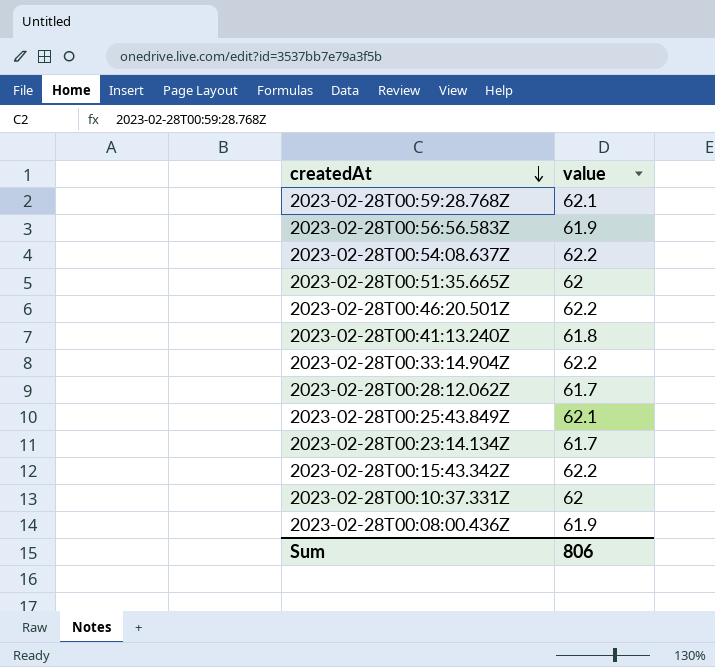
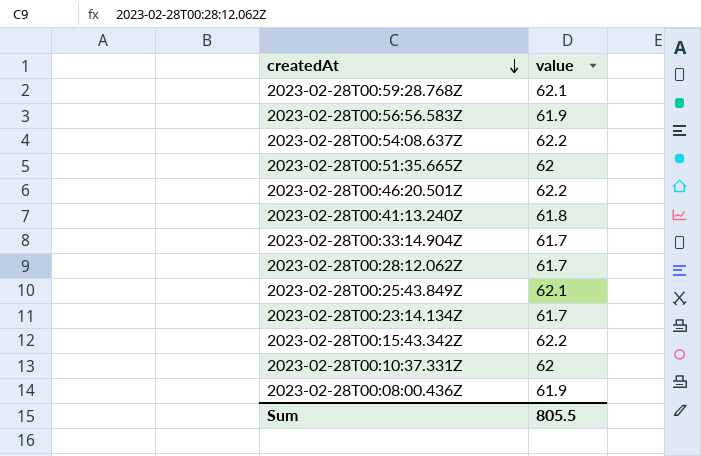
2023-02-28T00:33:14.904Z | value: 62.2 -> 61.7
Sum | value: 806 -> 805.5

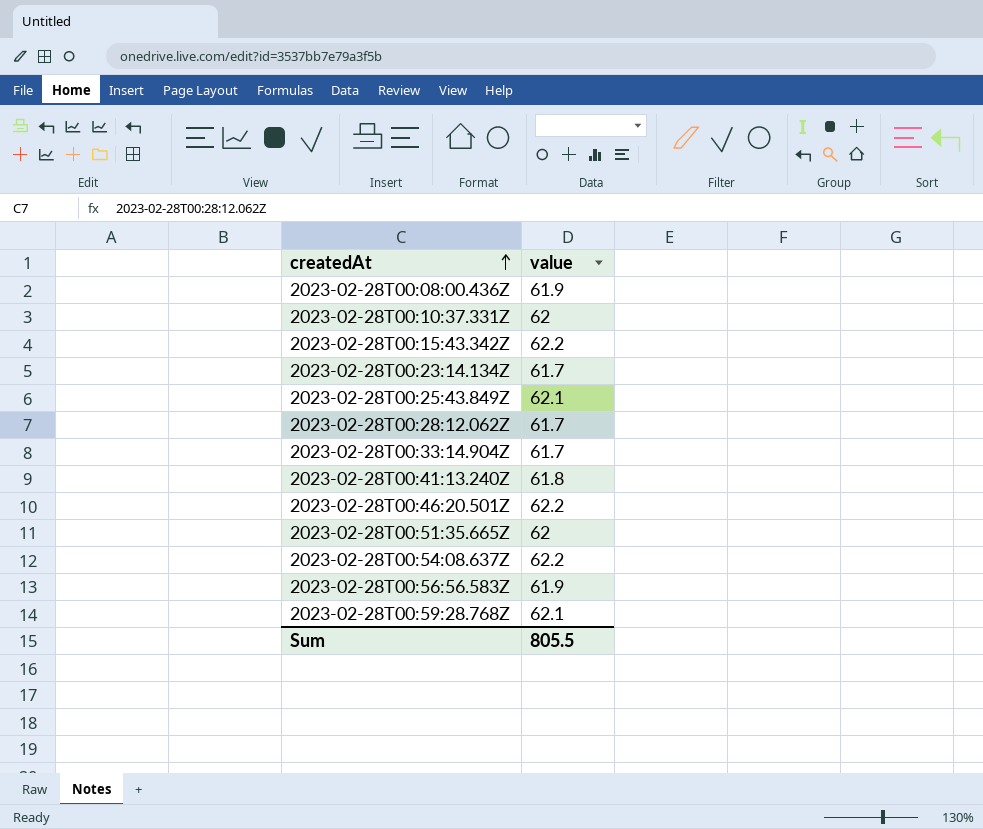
row order: createdAt descending -> createdAt ascending

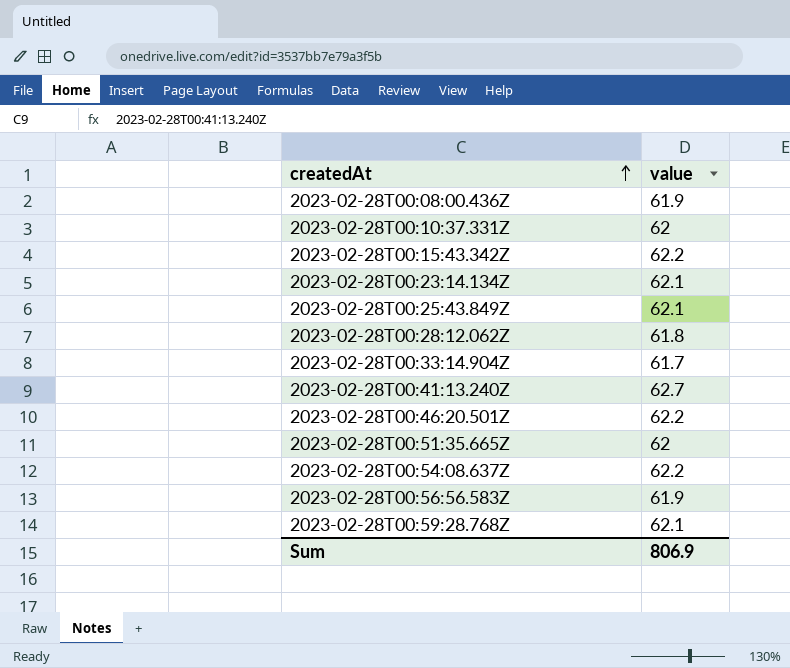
2023-02-28T00:23:14.134Z | value: 61.7 -> 62.1
2023-02-28T00:28:12.062Z | value: 61.7 -> 61.8
2023-02-28T00:41:13.240Z | value: 61.8 -> 62.7
Sum | value: 805.5 -> 806.9

